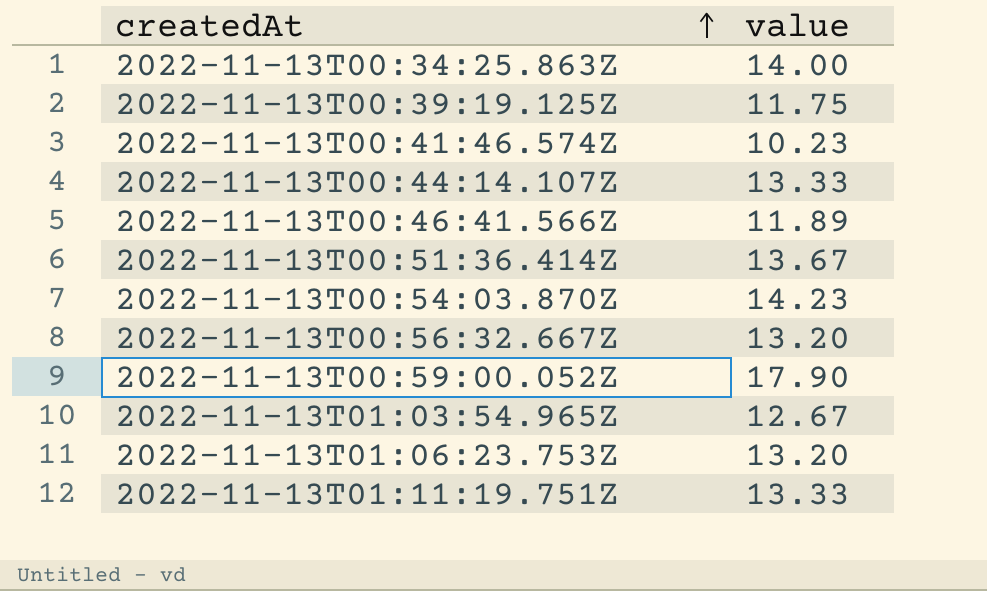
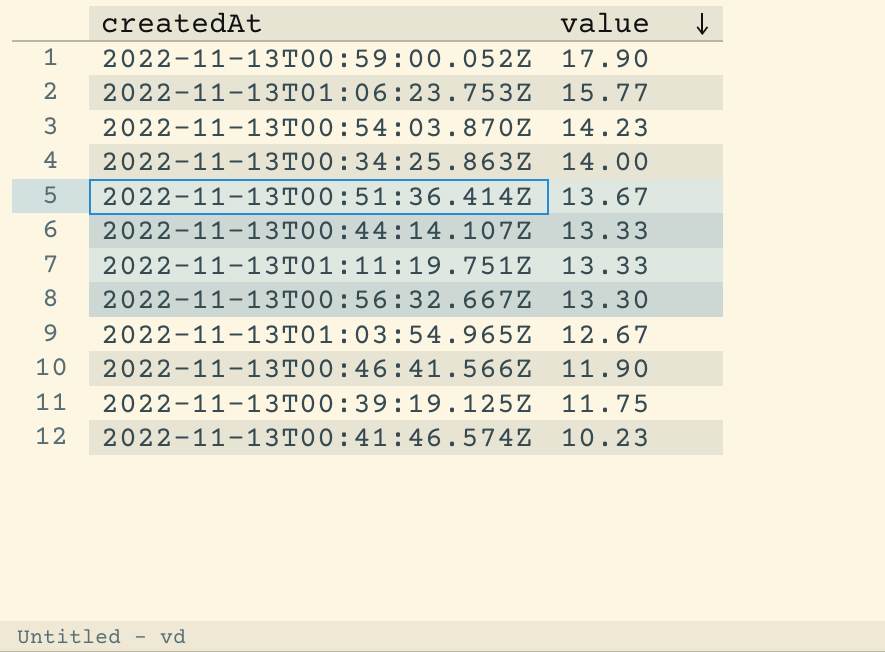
row order: createdAt ascending -> value descending
2022-11-13T01:06:23.753Z | value: 13.20 -> 15.77
2022-11-13T00:56:32.667Z | value: 13.20 -> 13.30
2022-11-13T00:46:41.566Z | value: 11.89 -> 11.90

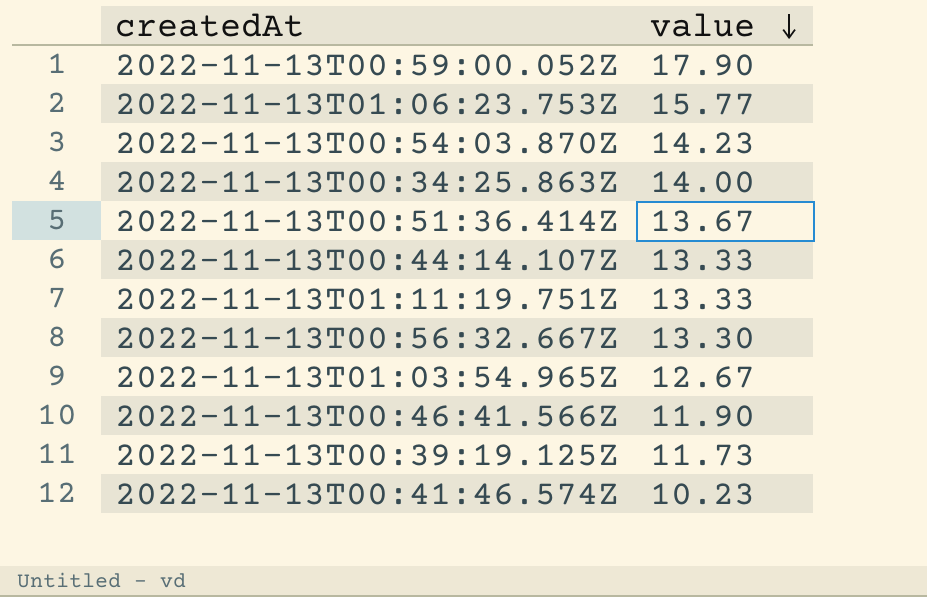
2022-11-13T00:39:19.125Z | value: 11.75 -> 11.73

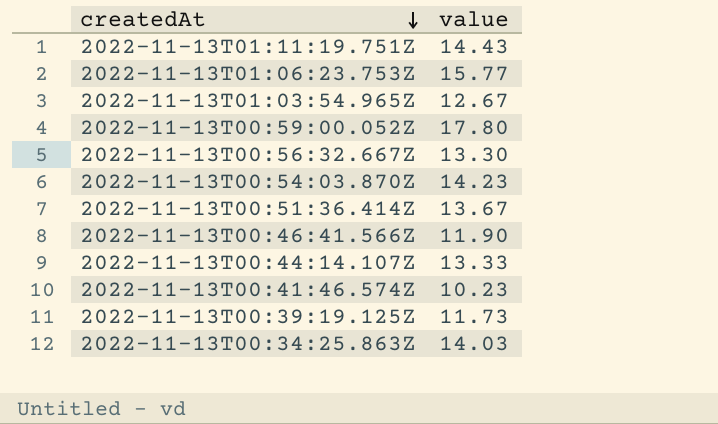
row order: value descending -> createdAt descending
2022-11-13T01:11:19.751Z | value: 13.33 -> 14.43
2022-11-13T00:59:00.052Z | value: 17.90 -> 17.80
2022-11-13T00:34:25.863Z | value: 14.00 -> 14.03

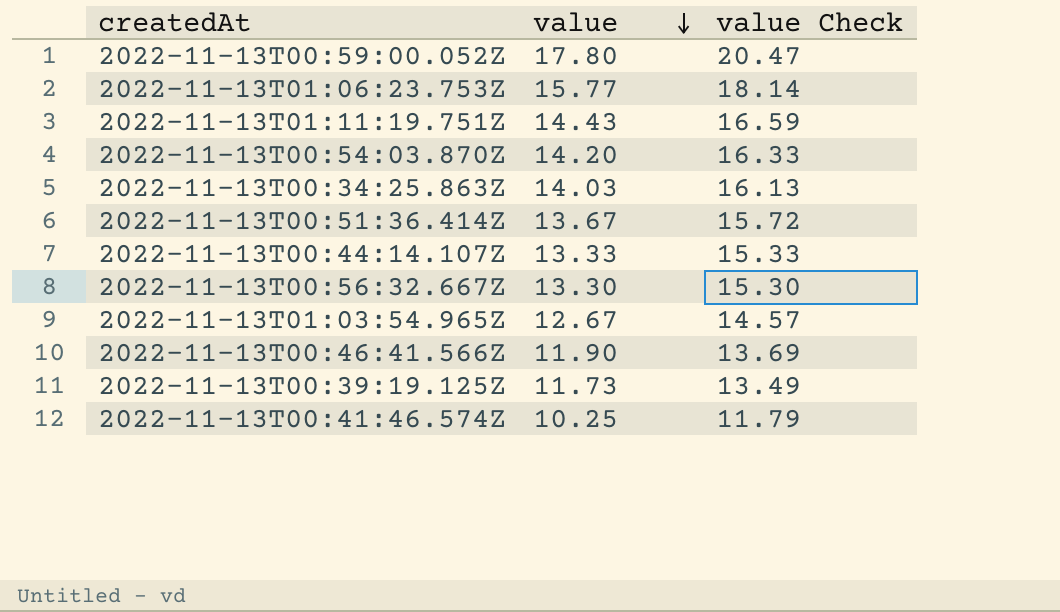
row order: createdAt descending -> value descending
column value Check | formula: none -> [value] * 1.15
2022-11-13T00:54:03.870Z | value: 14.23 -> 14.20
2022-11-13T00:41:46.574Z | value: 10.23 -> 10.25

